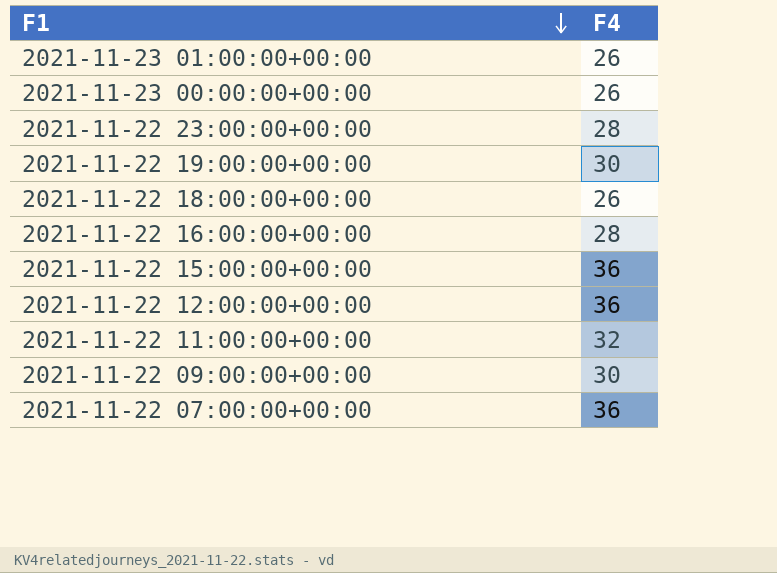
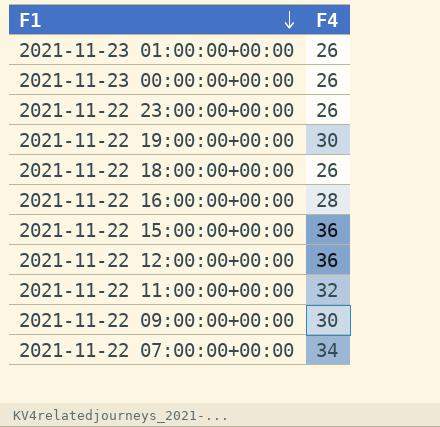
2021-11-22 23:00:00+00:00 | F4: 28 -> 26
2021-11-22 07:00:00+00:00 | F4: 36 -> 34

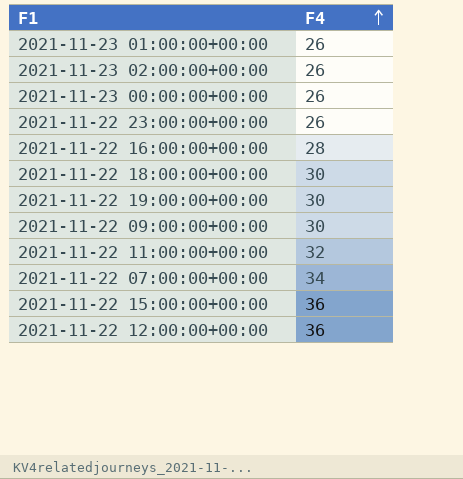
row order: F1 descending -> F4 ascending
row 2021-11-23 02:00:00+00:00: none -> 26
2021-11-22 18:00:00+00:00 | F4: 26 -> 30

